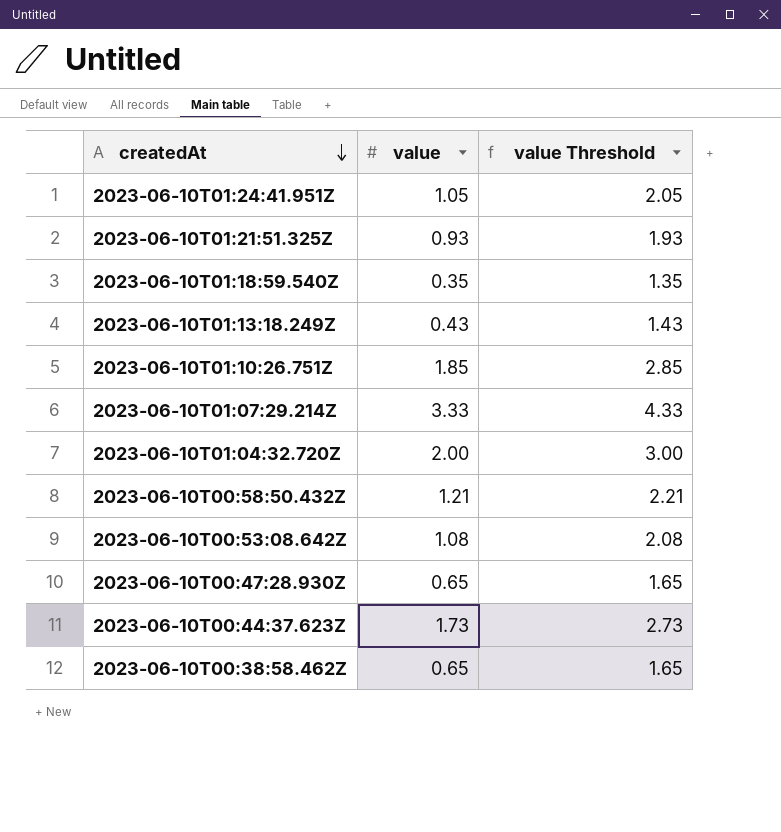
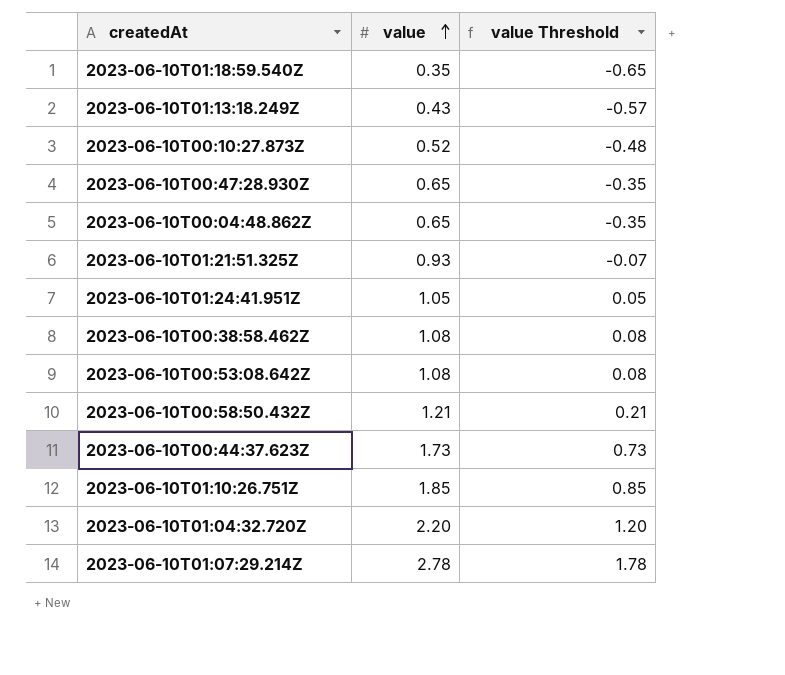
row order: createdAt descending -> value ascending
column value Threshold | formula: [value] + 1 -> [value] - 1
row 2023-06-10T00:10:27.873Z: none -> 0.52 | -0.48
row 2023-06-10T00:04:48.862Z: none -> 0.65 | -0.35
2023-06-10T00:38:58.462Z | value: 0.65 -> 1.08
2023-06-10T01:04:32.720Z | value: 2.00 -> 2.20
2023-06-10T01:07:29.214Z | value: 3.33 -> 2.78

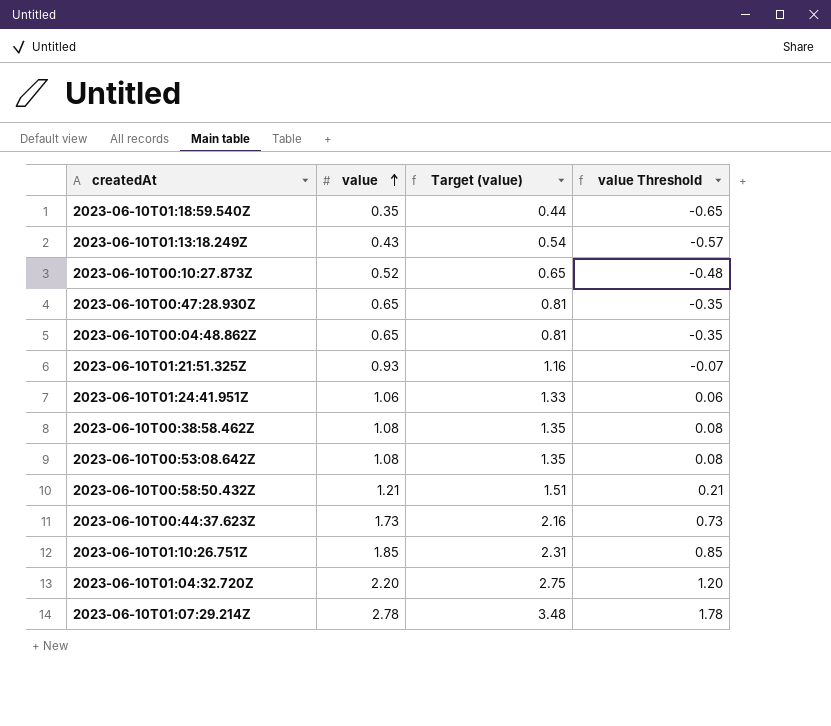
column Target (value) | formula: none -> [value] * 1.25
2023-06-10T01:24:41.951Z | value: 1.05 -> 1.06
2023-06-10T01:24:41.951Z | value Threshold: 0.05 -> 0.06

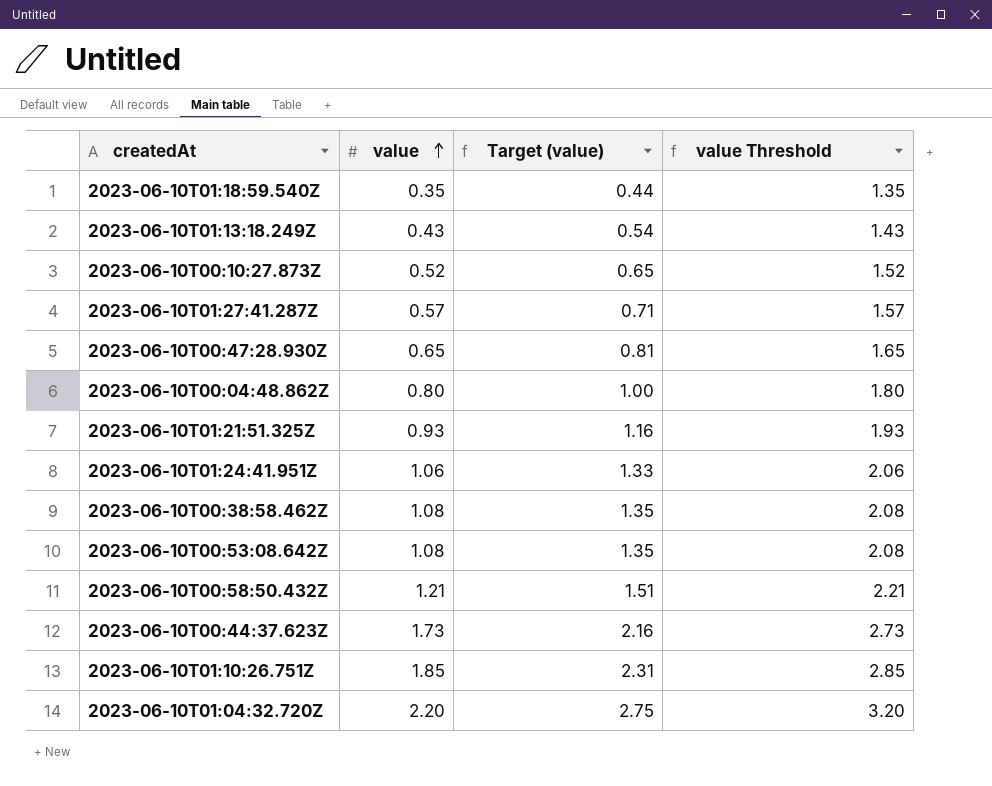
column value Threshold | formula: [value] - 1 -> [value] + 1
row 2023-06-10T01:07:29.214Z: 2.78 | 3.48 | 1.78 -> none
row 2023-06-10T01:27:41.287Z: none -> 0.57 | 0.71 | 1.57
2023-06-10T00:04:48.862Z | value: 0.65 -> 0.80
2023-06-10T00:04:48.862Z | Target (value): 0.81 -> 1.00

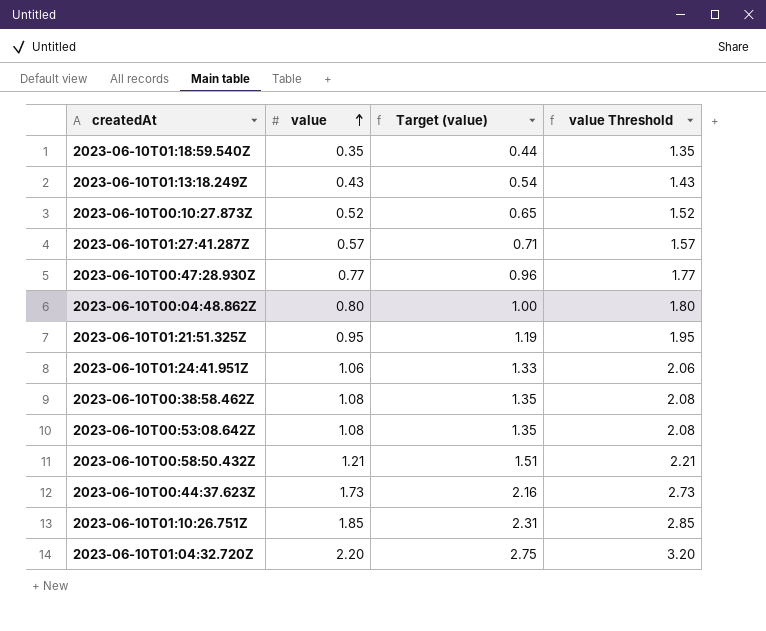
2023-06-10T00:47:28.930Z | value: 0.65 -> 0.77
2023-06-10T00:47:28.930Z | Target (value): 0.81 -> 0.96
2023-06-10T00:47:28.930Z | value Threshold: 1.65 -> 1.77
2023-06-10T01:21:51.325Z | value: 0.93 -> 0.95
2023-06-10T01:21:51.325Z | Target (value): 1.16 -> 1.19
2023-06-10T01:21:51.325Z | value Threshold: 1.93 -> 1.95

